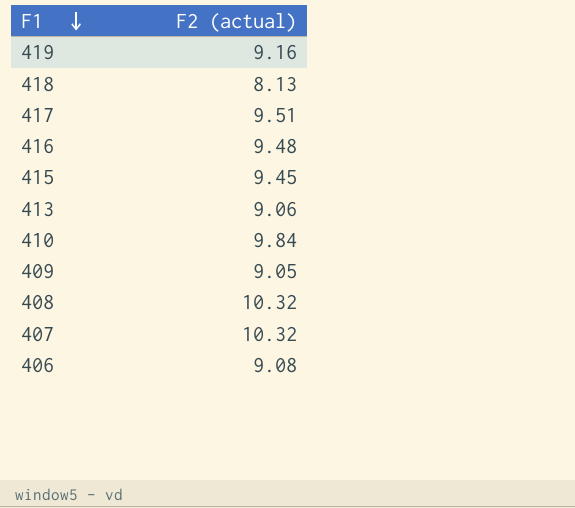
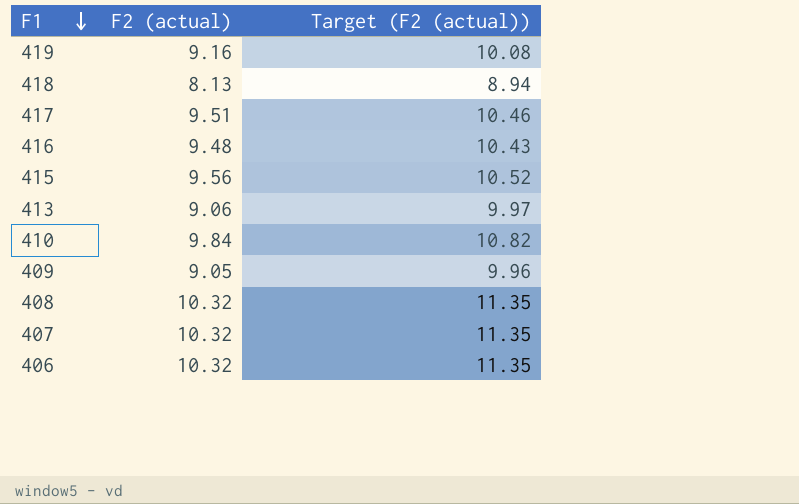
column Target (F2 (actual)) | formula: none -> [F2 (actual)] * 1.1
415 | F2 (actual): 9.45 -> 9.56
406 | F2 (actual): 9.08 -> 10.32

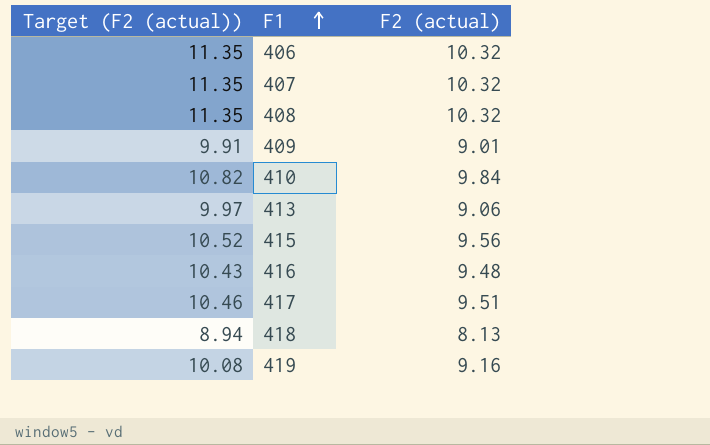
row order: F1 descending -> F1 ascending
column Target (F2 (actual)) | position: 3 -> 1
409 | Target (F2 (actual)): 9.96 -> 9.91
409 | F2 (actual): 9.05 -> 9.01

